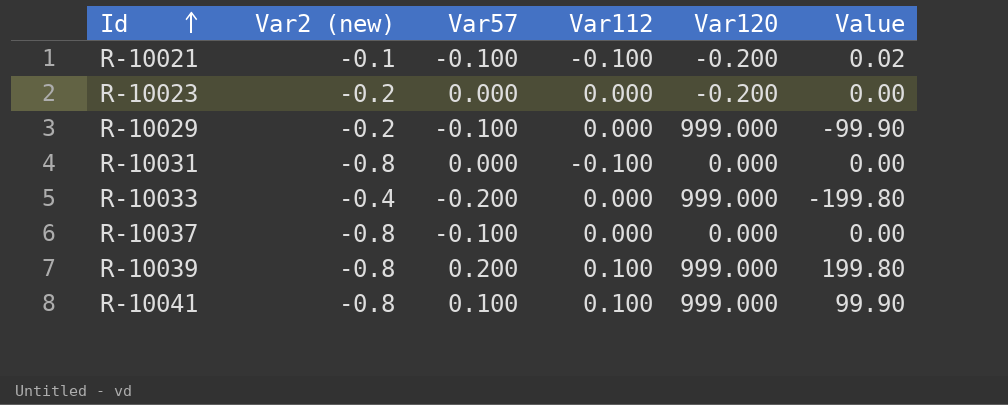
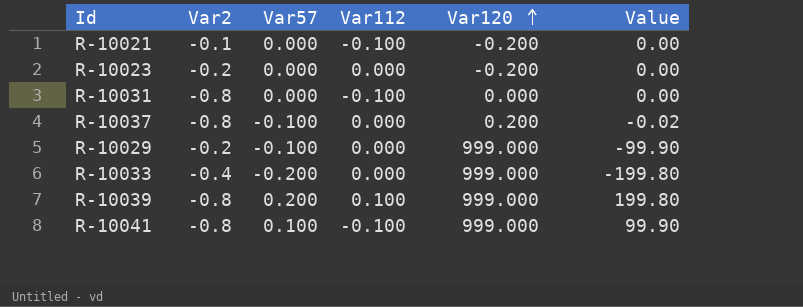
row order: Id ascending -> Var120 ascending
column name: Var2 (new) -> Var2
R-10021 | Var57: -0.100 -> 0.000
R-10021 | Value: 0.02 -> 0.00
R-10037 | Var120: 0.000 -> 0.200
R-10037 | Value: 0.00 -> -0.02
R-10041 | Var112: 0.100 -> -0.100

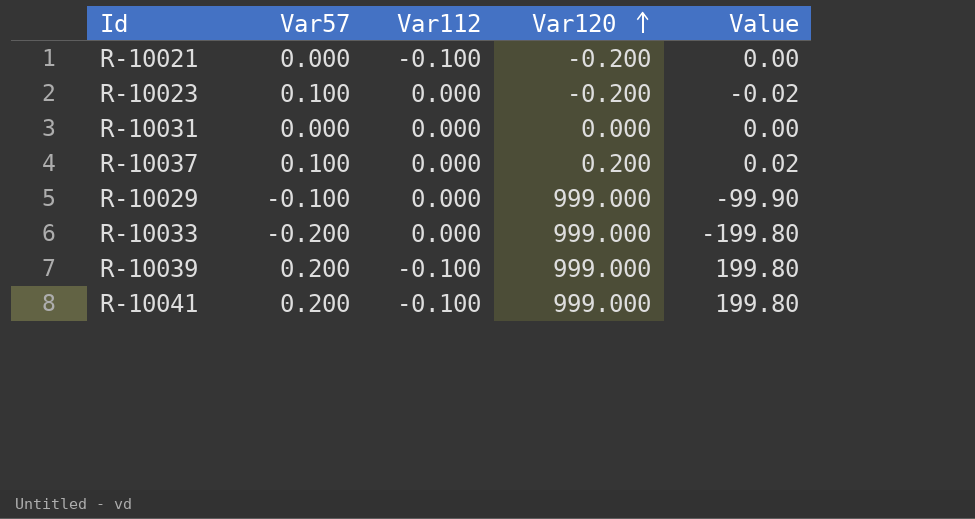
column Var2 | position: 2 -> none
R-10023 | Var57: 0.000 -> 0.100
R-10023 | Value: 0.00 -> -0.02
R-10031 | Var112: -0.100 -> 0.000
R-10037 | Var57: -0.100 -> 0.100
R-10037 | Value: -0.02 -> 0.02
R-10039 | Var112: 0.100 -> -0.100
R-10041 | Var57: 0.100 -> 0.200
R-10041 | Value: 99.90 -> 199.80

